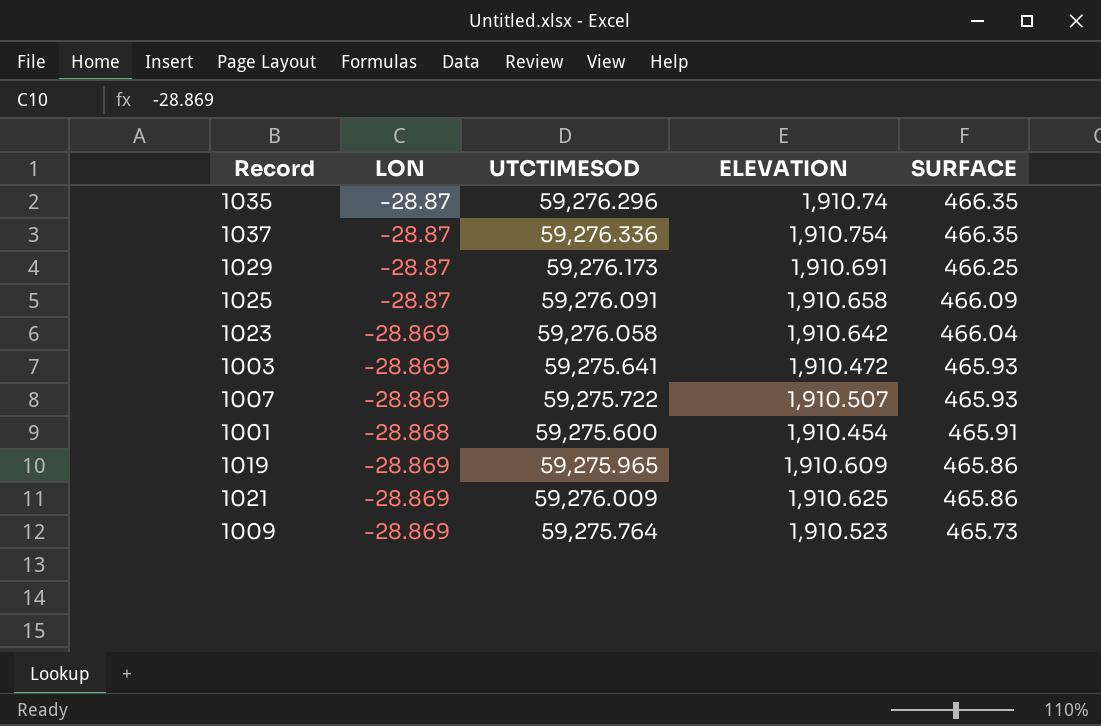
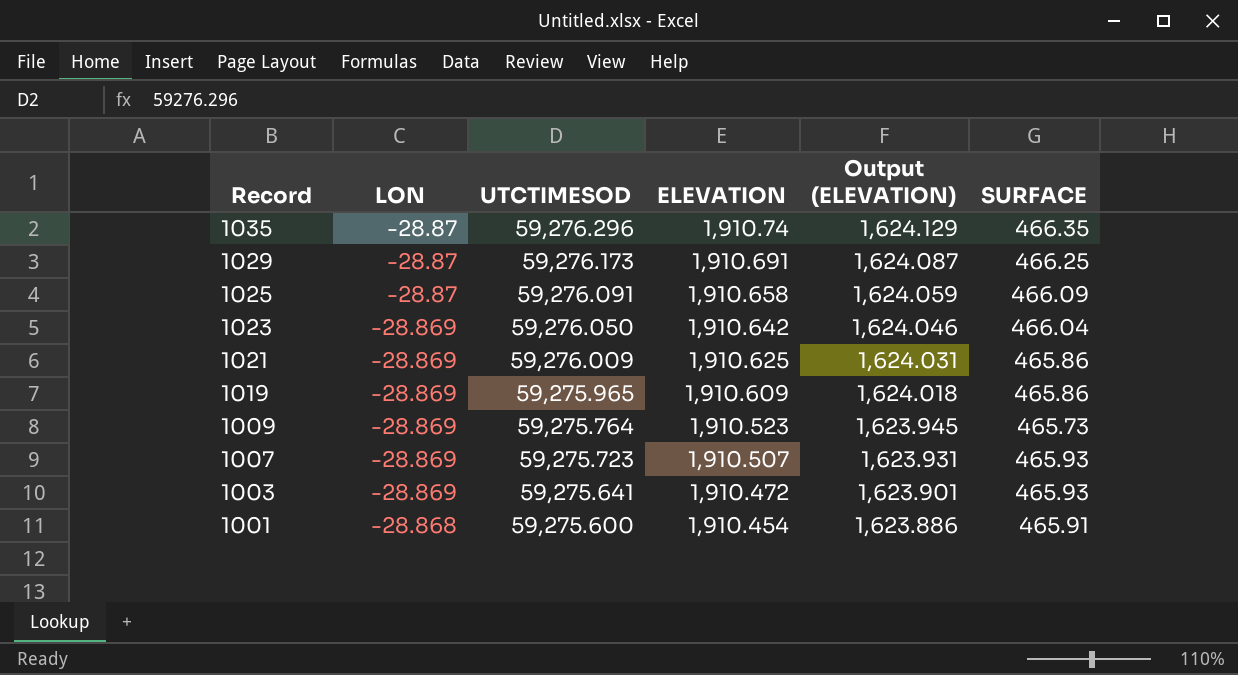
row order: SURFACE descending -> Record descending
column Output (ELEVATION) | formula: none -> [ELEVATION] * 0.85
row 1037: -28.87 | 59,276.336 | 1,910.754 | 466.35 -> none
1023 | UTCTIMESOD: 59,276.058 -> 59,276.050
1007 | UTCTIMESOD: 59,275.722 -> 59,275.723

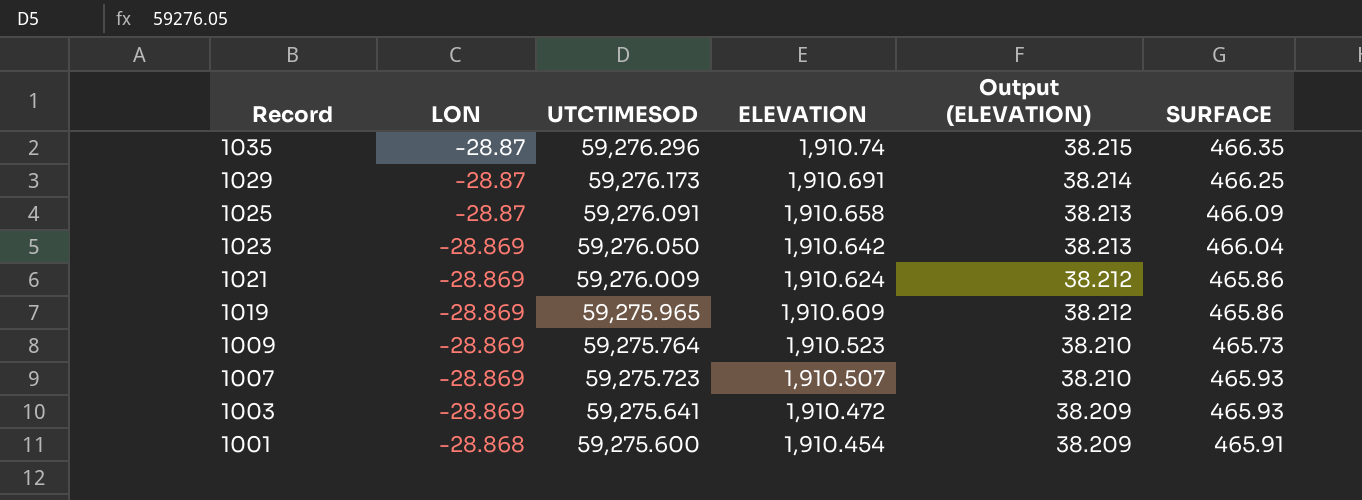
column Output (ELEVATION) | formula: [ELEVATION] * 0.85 -> [ELEVATION] * 0.02
1021 | ELEVATION: 1,910.625 -> 1,910.624

